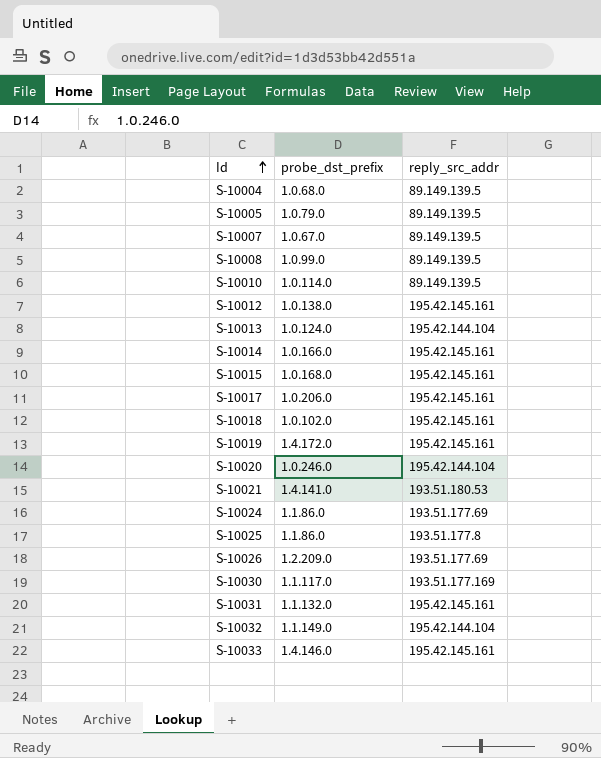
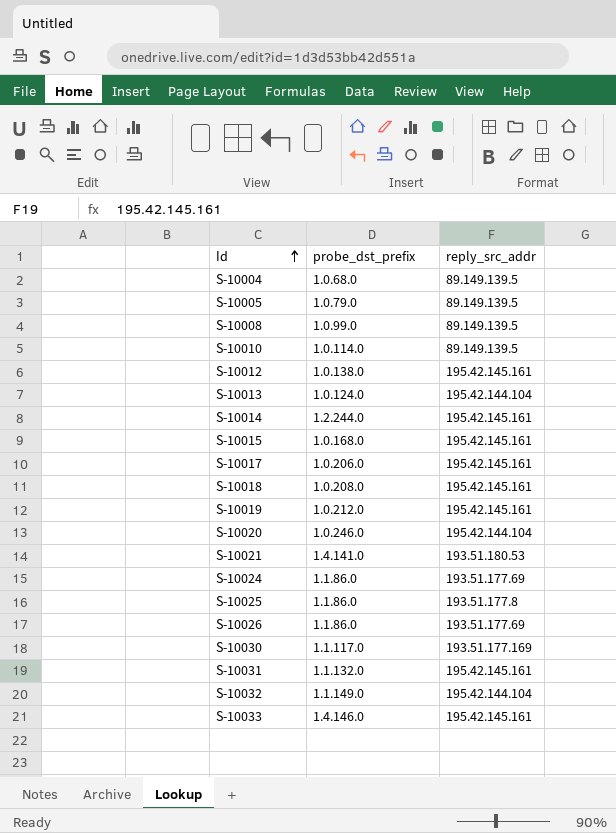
row S-10007: 1.0.67.0 | 89.149.139.5 -> none
S-10014 | probe_dst_prefix: 1.0.166.0 -> 1.2.244.0
S-10018 | probe_dst_prefix: 1.0.102.0 -> 1.0.208.0
S-10019 | probe_dst_prefix: 1.4.172.0 -> 1.0.212.0
S-10026 | probe_dst_prefix: 1.2.209.0 -> 1.1.86.0

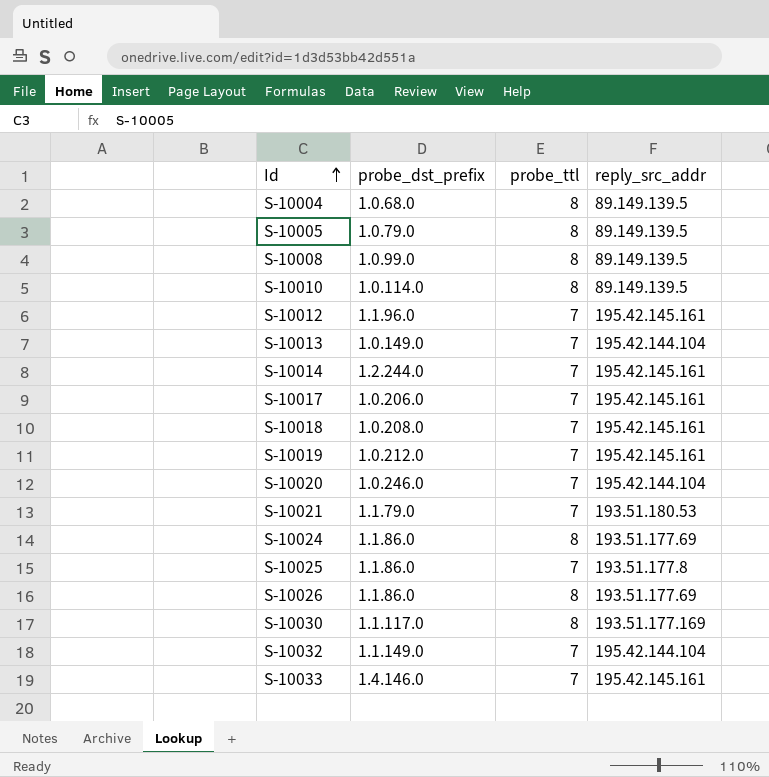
column probe_ttl | position: none -> 3
row S-10015: 1.0.168.0 | 195.42.145.161 -> none
row S-10031: 1.1.132.0 | 195.42.145.161 -> none
S-10012 | probe_dst_prefix: 1.0.138.0 -> 1.1.96.0
S-10013 | probe_dst_prefix: 1.0.124.0 -> 1.0.149.0
S-10021 | probe_dst_prefix: 1.4.141.0 -> 1.1.79.0

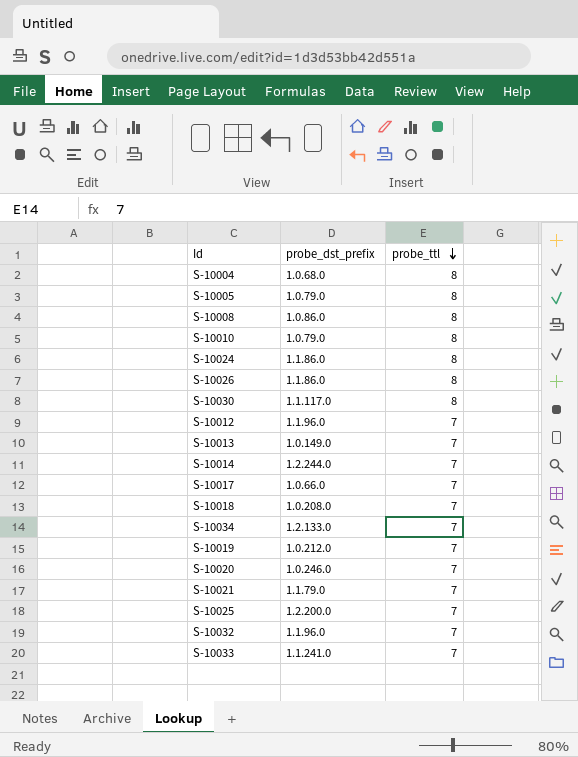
row order: Id ascending -> probe_ttl descending
column reply_src_addr | position: 4 -> none
S-10008 | probe_dst_prefix: 1.0.99.0 -> 1.0.86.0
S-10010 | probe_dst_prefix: 1.0.114.0 -> 1.0.79.0
S-10017 | probe_dst_prefix: 1.0.206.0 -> 1.0.66.0
row S-10034: none -> 1.2.133.0 | 7
S-10025 | probe_dst_prefix: 1.1.86.0 -> 1.2.200.0
S-10032 | probe_dst_prefix: 1.1.149.0 -> 1.1.96.0
S-10033 | probe_dst_prefix: 1.4.146.0 -> 1.1.241.0

